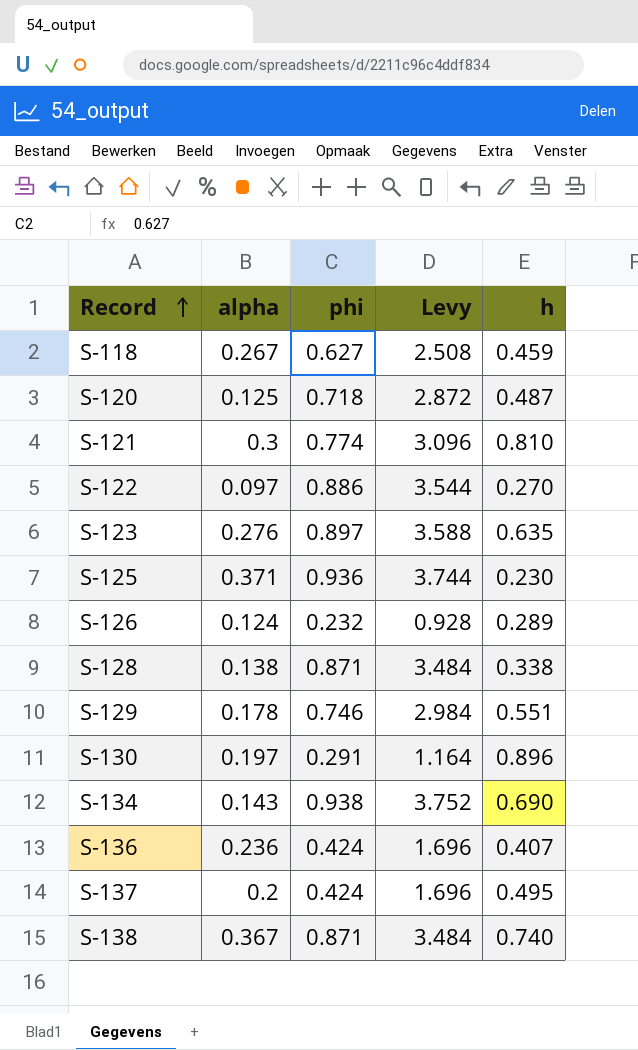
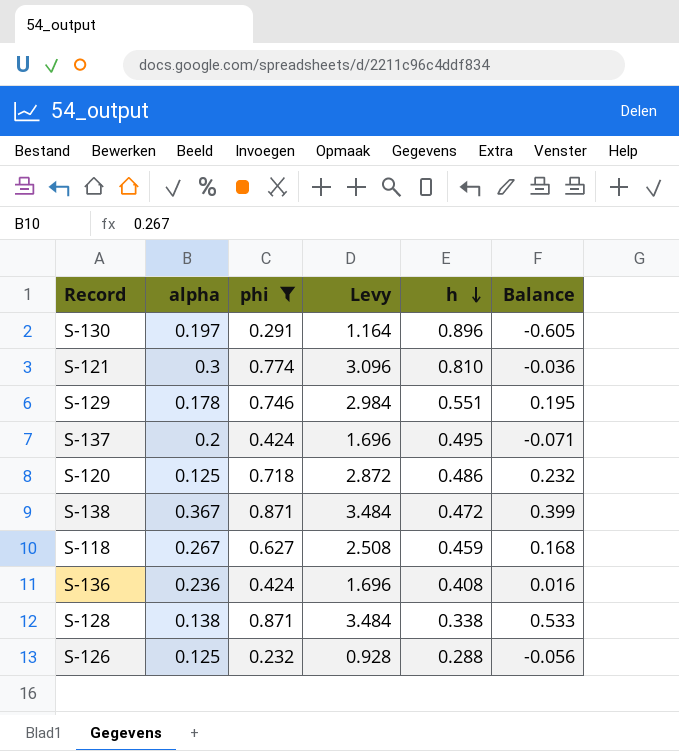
filter: none -> phi <= 0.871
row order: Record ascending -> h descending
column Balance | formula: none -> [phi] - [h]
S-120 | h: 0.487 -> 0.486
S-138 | h: 0.740 -> 0.472
S-136 | h: 0.407 -> 0.408
S-126 | alpha: 0.124 -> 0.125
S-126 | h: 0.289 -> 0.288

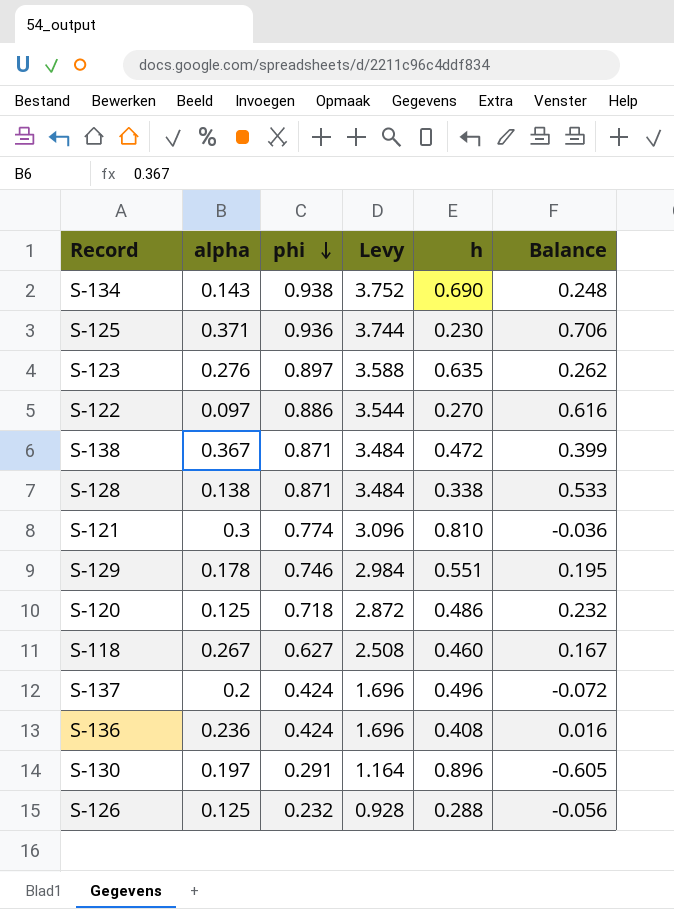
filter: phi <= 0.871 -> none
row order: h descending -> phi descending
S-118 | h: 0.459 -> 0.460
S-118 | Balance: 0.168 -> 0.167
S-137 | h: 0.495 -> 0.496
S-137 | Balance: -0.071 -> -0.072

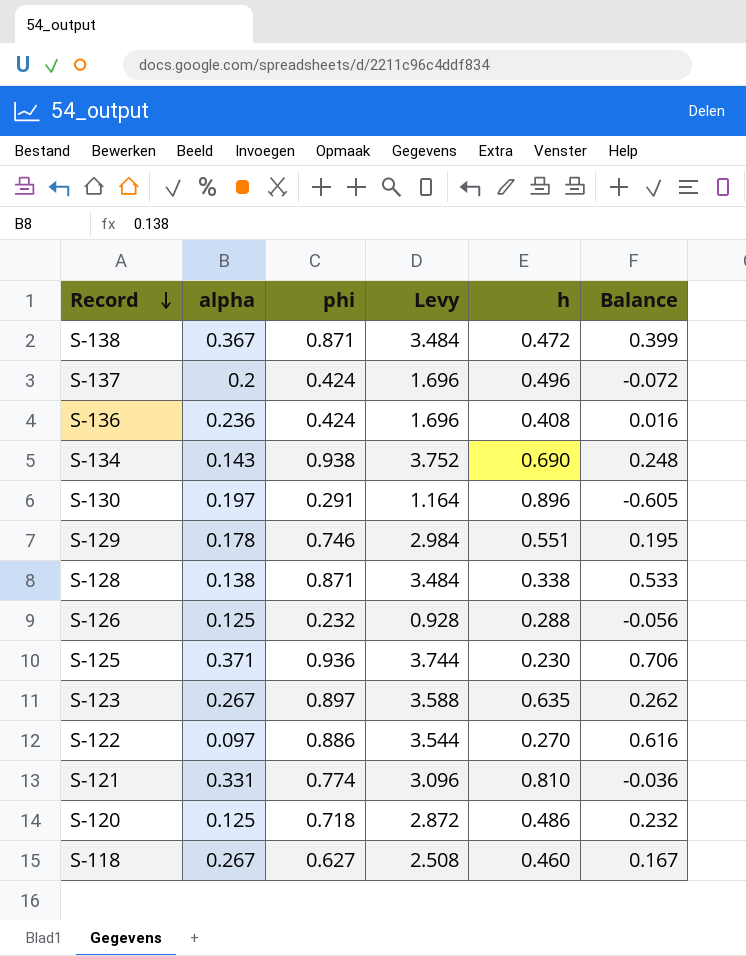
row order: phi descending -> Record descending
S-123 | alpha: 0.276 -> 0.267
S-121 | alpha: 0.3 -> 0.331

